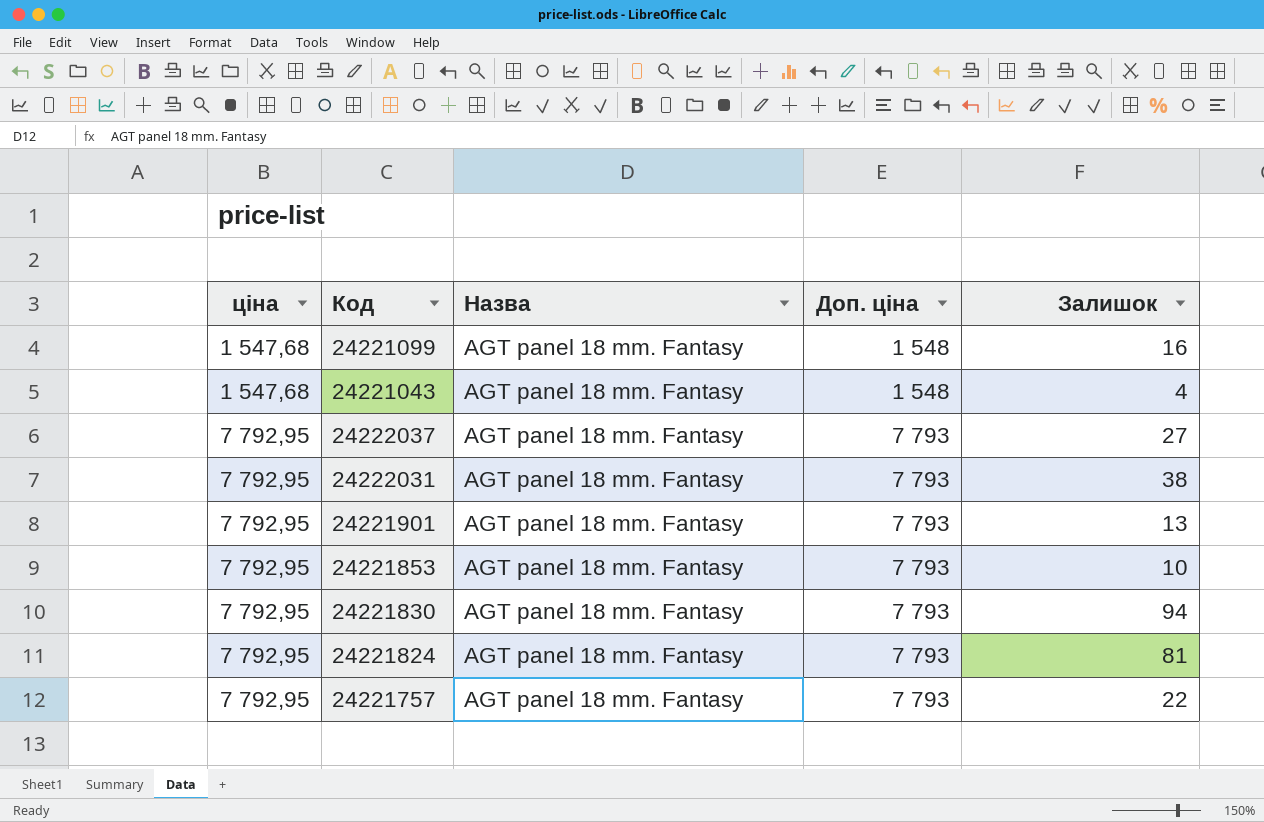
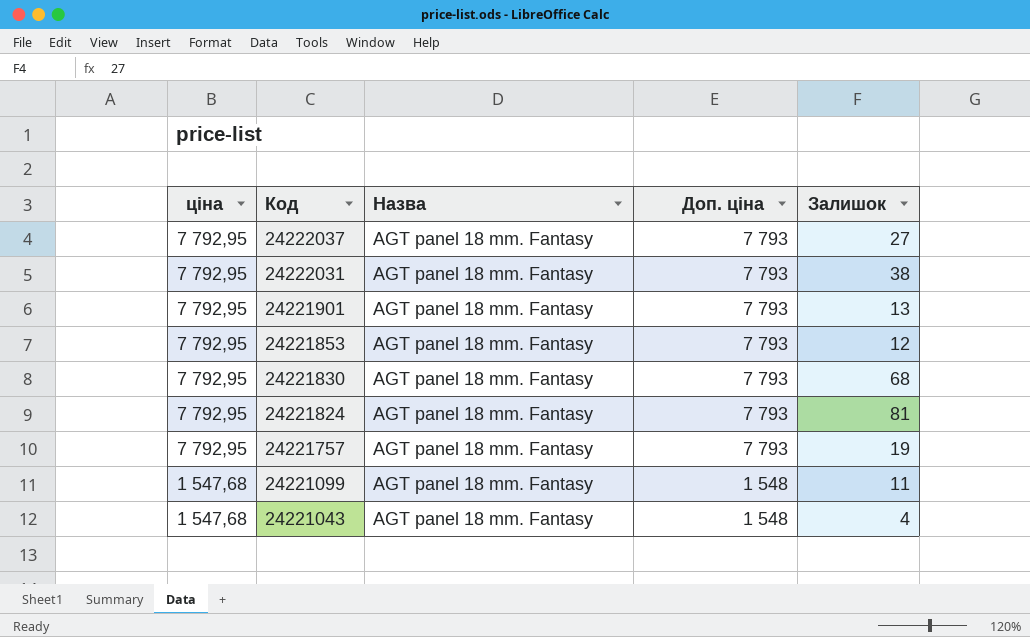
row order: ціна ascending -> ціна descending
24221853 | Залишок: 10 -> 12
24221830 | Залишок: 94 -> 68
24221757 | Залишок: 22 -> 19
24221099 | Залишок: 16 -> 11

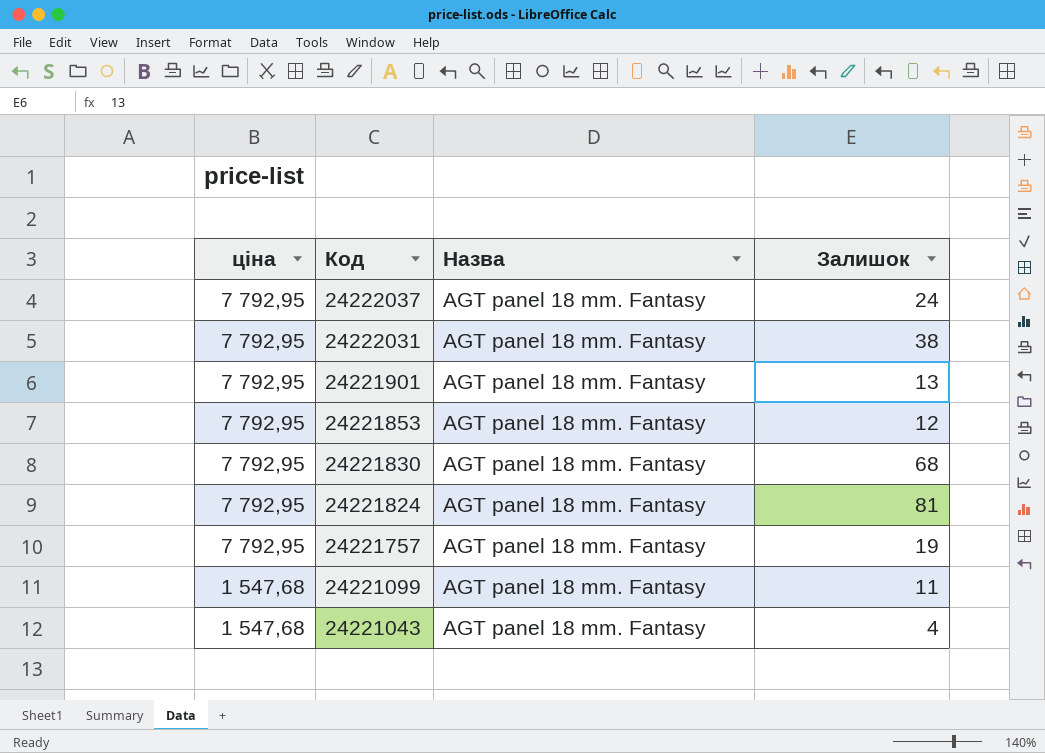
column Доп. ціна | position: 4 -> none
24222037 | Залишок: 27 -> 24

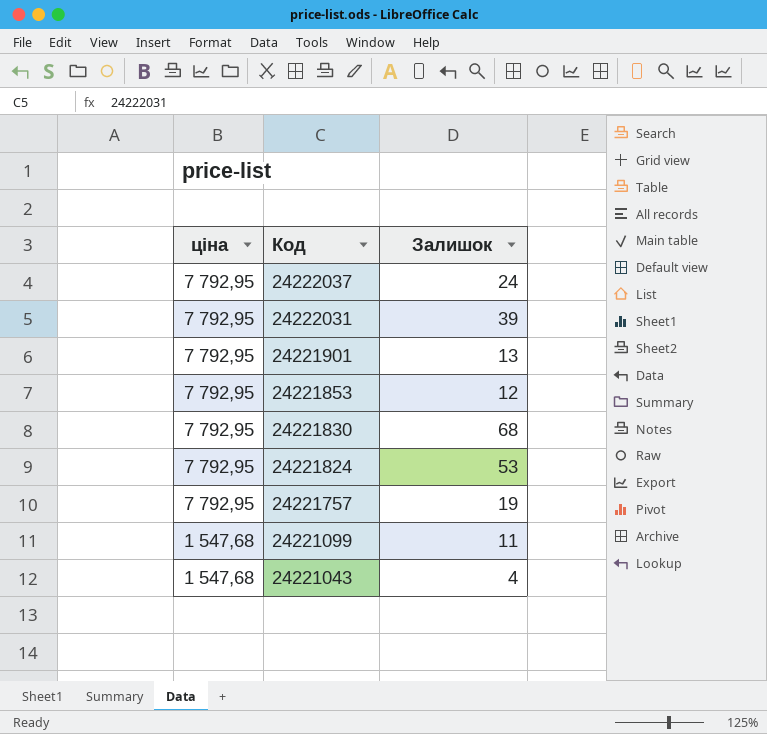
column Назва | position: 3 -> none
24222031 | Залишок: 38 -> 39
24221824 | Залишок: 81 -> 53

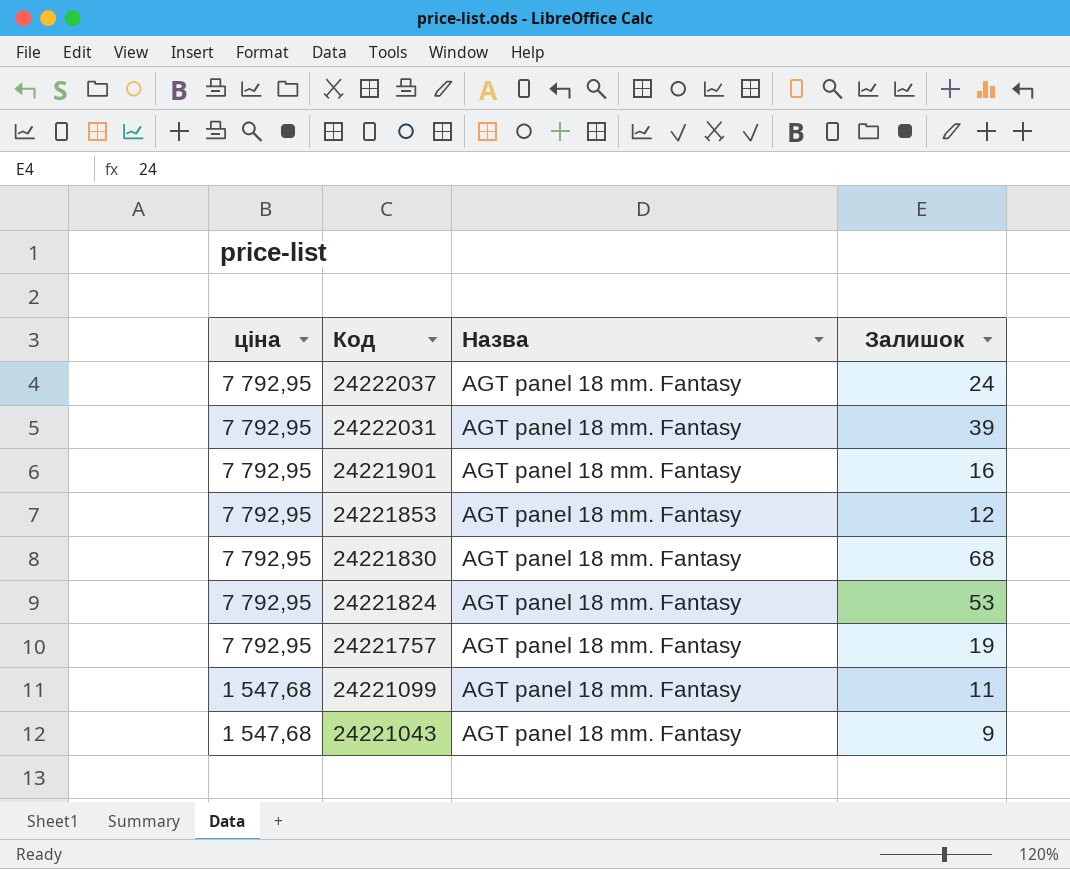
column Назва | position: none -> 3
24221901 | Залишок: 13 -> 16
24221043 | Залишок: 4 -> 9

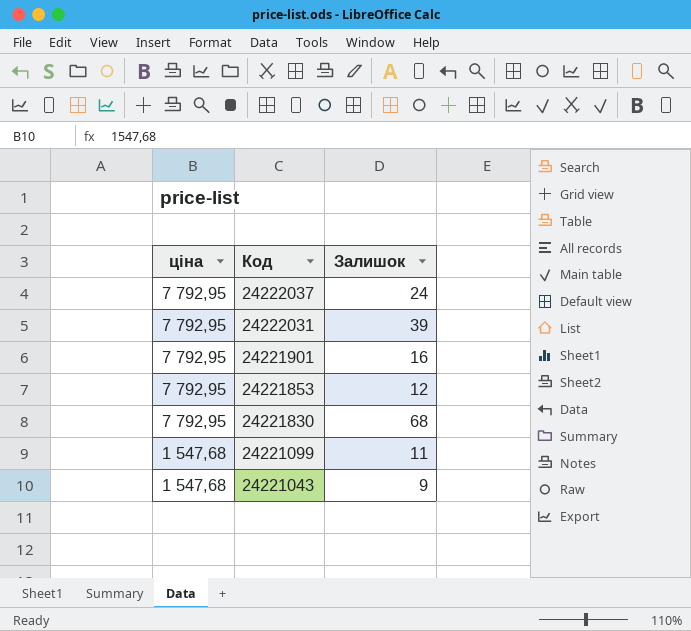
column Назва | position: 3 -> none
row 24221824: 7 792,95 | AGT panel 18 mm. Fantasy | 53 -> none
row 24221757: 7 792,95 | AGT panel 18 mm. Fantasy | 19 -> none

